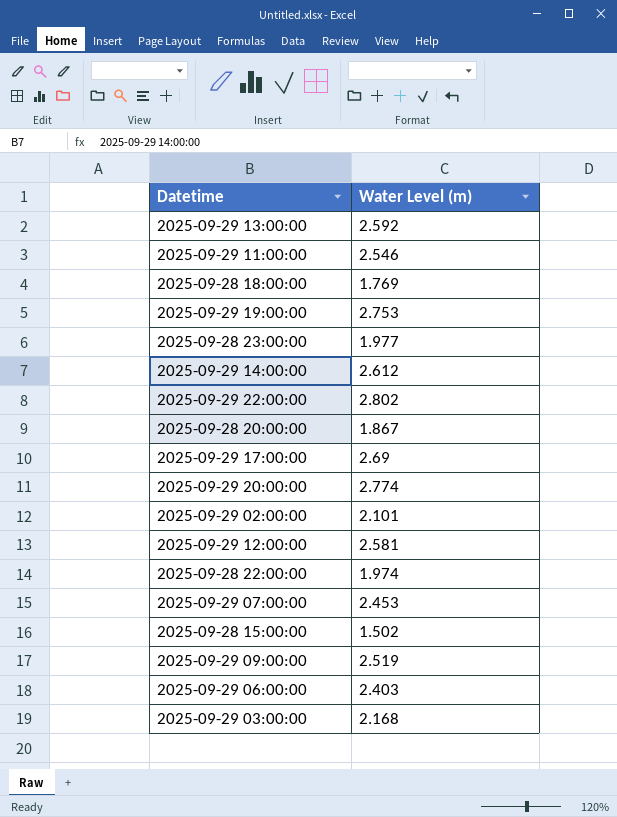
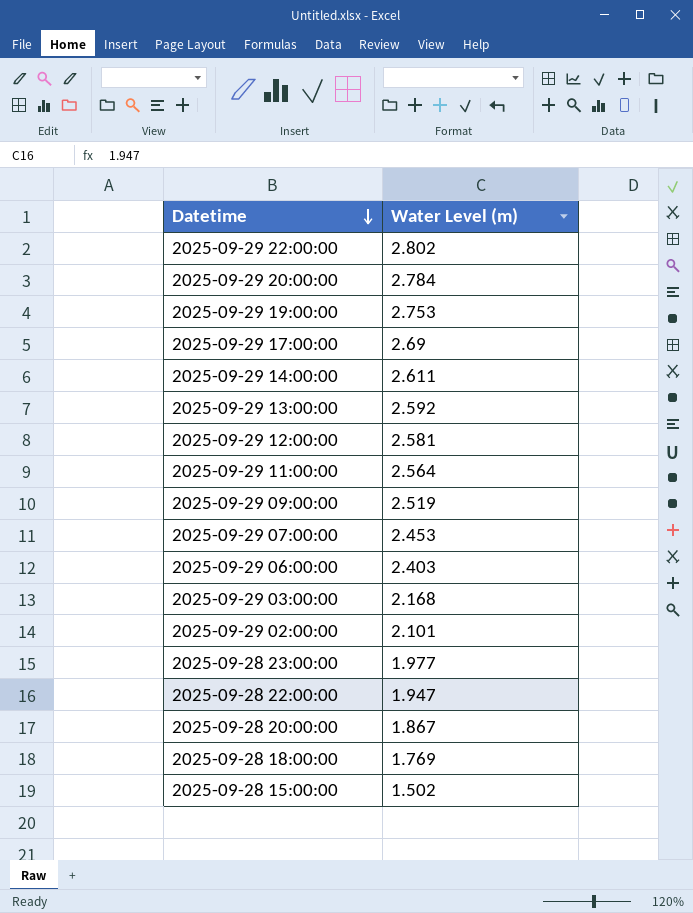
row order: none -> Datetime descending
2025-09-29 20:00:00 | Water Level (m): 2.774 -> 2.784
2025-09-29 14:00:00 | Water Level (m): 2.612 -> 2.611
2025-09-29 11:00:00 | Water Level (m): 2.546 -> 2.564
2025-09-28 22:00:00 | Water Level (m): 1.974 -> 1.947

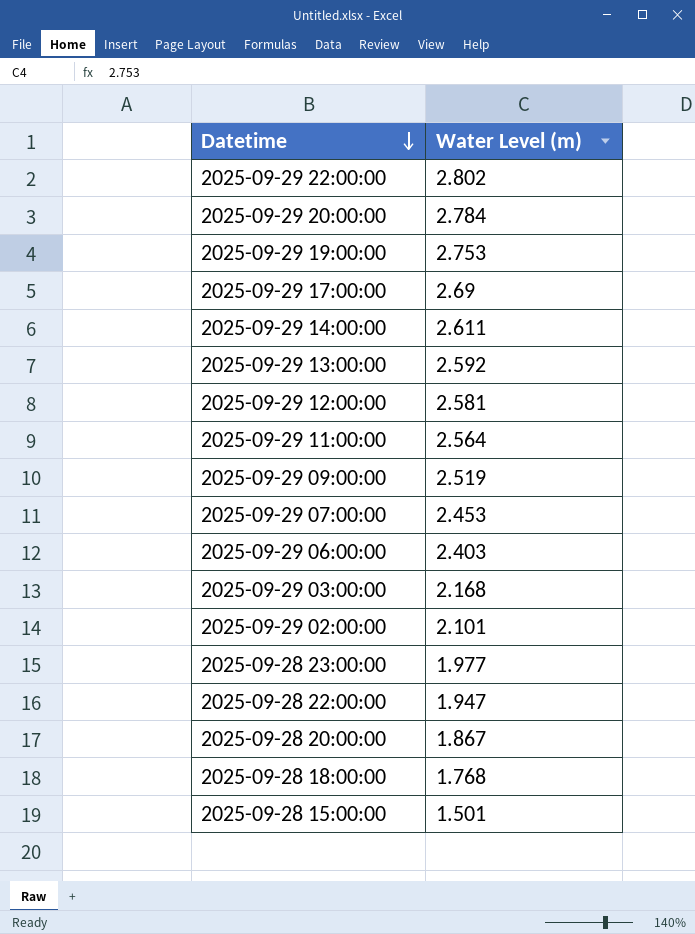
2025-09-28 18:00:00 | Water Level (m): 1.769 -> 1.768
2025-09-28 15:00:00 | Water Level (m): 1.502 -> 1.501

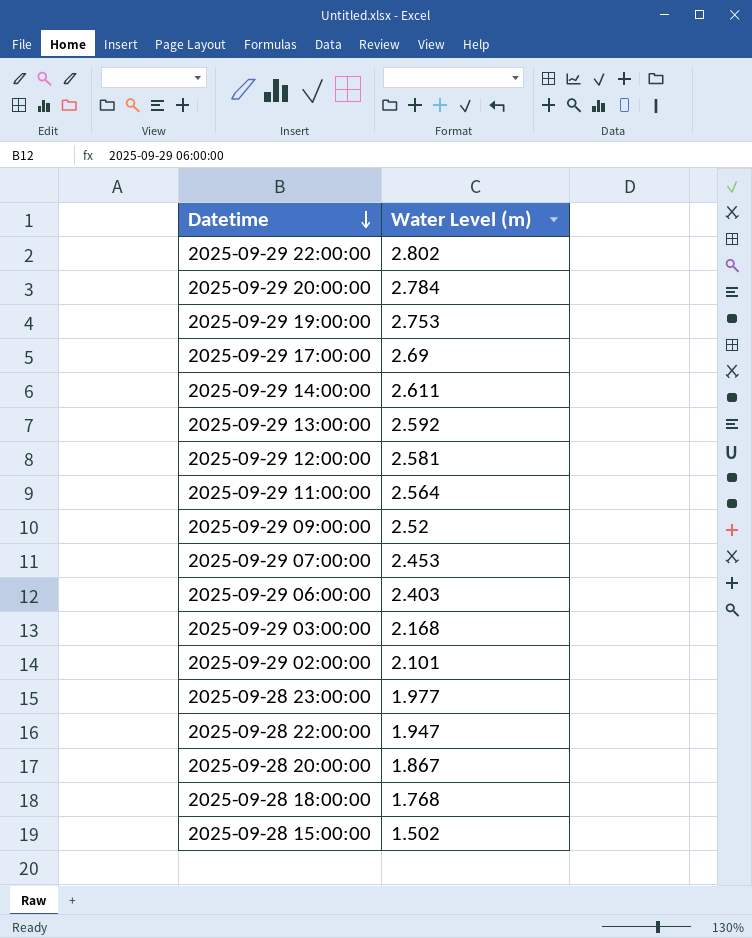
2025-09-29 09:00:00 | Water Level (m): 2.519 -> 2.52
2025-09-28 15:00:00 | Water Level (m): 1.501 -> 1.502

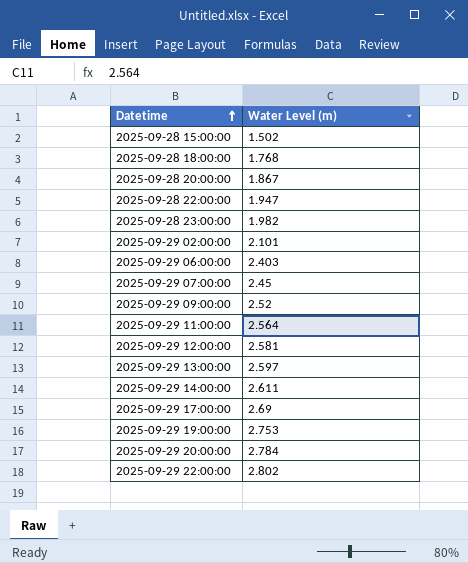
row order: Datetime descending -> Datetime ascending
row 2025-09-29 03:00:00: 2.168 -> none
2025-09-28 23:00:00 | Water Level (m): 1.977 -> 1.982
2025-09-29 07:00:00 | Water Level (m): 2.453 -> 2.45
2025-09-29 13:00:00 | Water Level (m): 2.592 -> 2.597

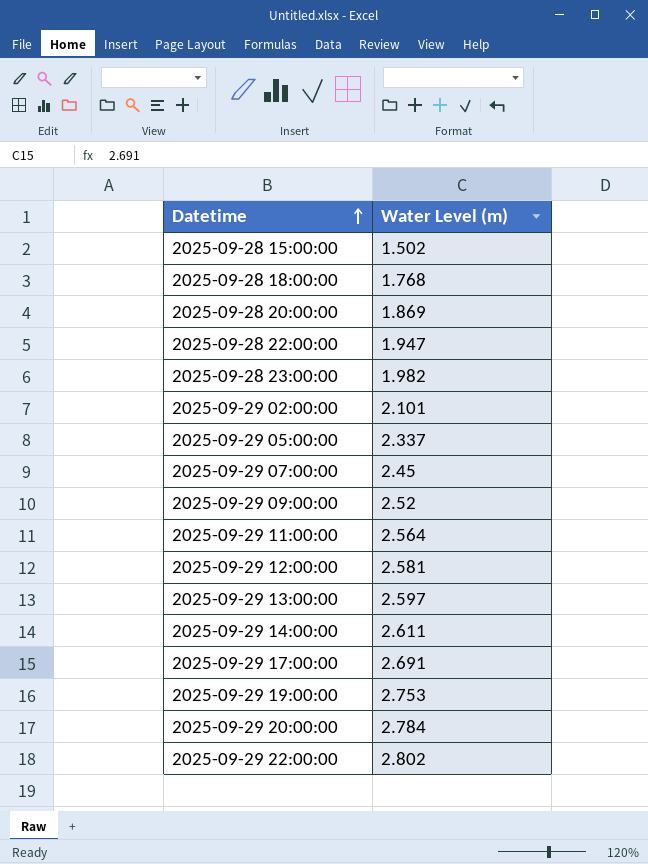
row 2025-09-29 06:00:00: 2.403 -> none
2025-09-28 20:00:00 | Water Level (m): 1.867 -> 1.869
row 2025-09-29 05:00:00: none -> 2.337
2025-09-29 17:00:00 | Water Level (m): 2.69 -> 2.691

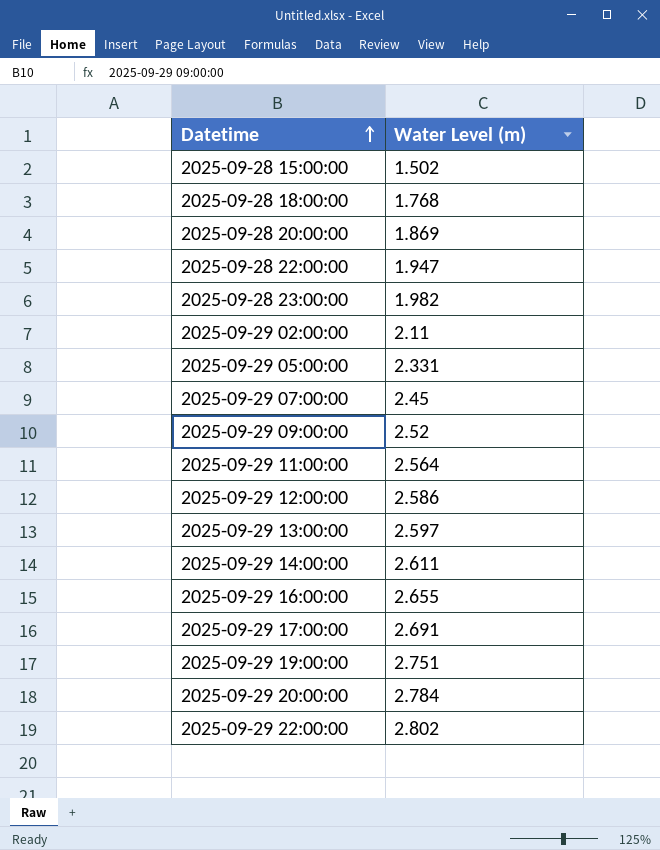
2025-09-29 02:00:00 | Water Level (m): 2.101 -> 2.11
2025-09-29 05:00:00 | Water Level (m): 2.337 -> 2.331
2025-09-29 12:00:00 | Water Level (m): 2.581 -> 2.586
row 2025-09-29 16:00:00: none -> 2.655
2025-09-29 19:00:00 | Water Level (m): 2.753 -> 2.751

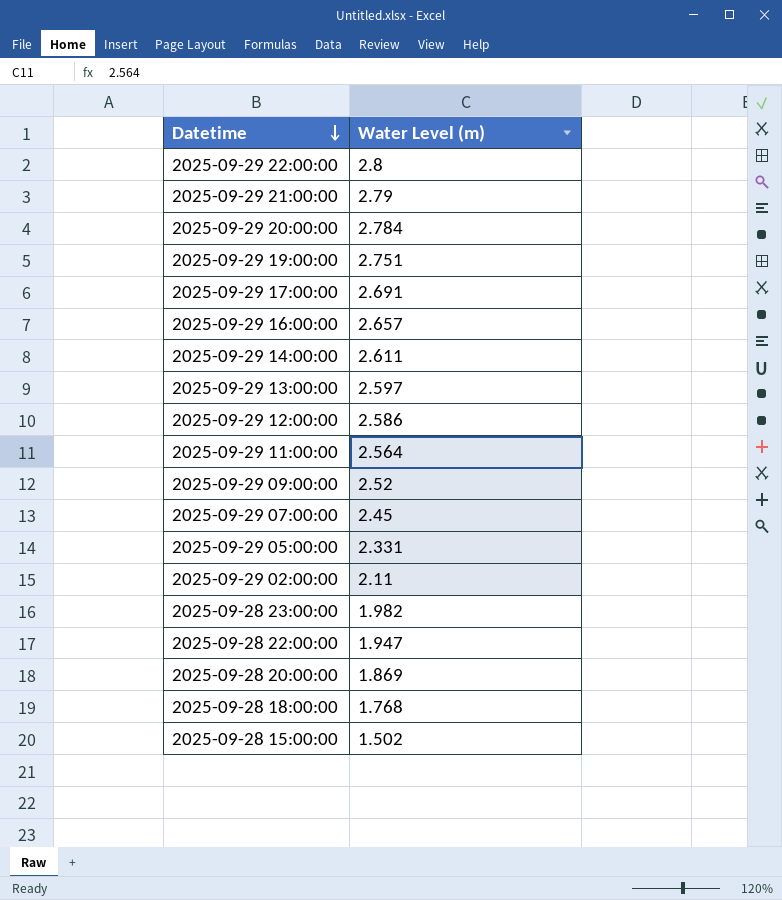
row order: Datetime ascending -> Datetime descending
2025-09-29 22:00:00 | Water Level (m): 2.802 -> 2.8
row 2025-09-29 21:00:00: none -> 2.79
2025-09-29 16:00:00 | Water Level (m): 2.655 -> 2.657

